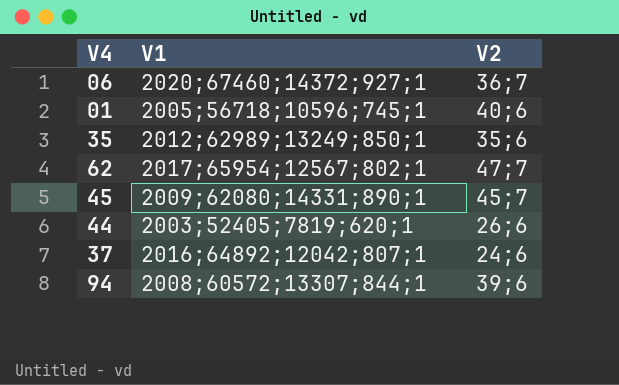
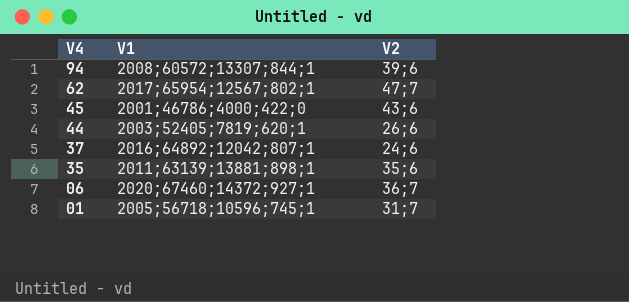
row order: none -> V4 descending
45 | V1: 2009;62080;14331;890;1 -> 2001;46786;4000;422;0
45 | V2: 45;7 -> 43;6
35 | V1: 2012;62989;13249;850;1 -> 2011;63139;13881;898;1
01 | V2: 40;6 -> 31;7

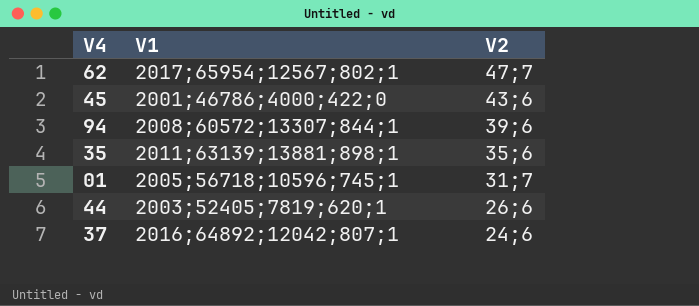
row order: V4 descending -> V2 descending
row 06: 2020;67460;14372;927;1 | 36;7 -> none

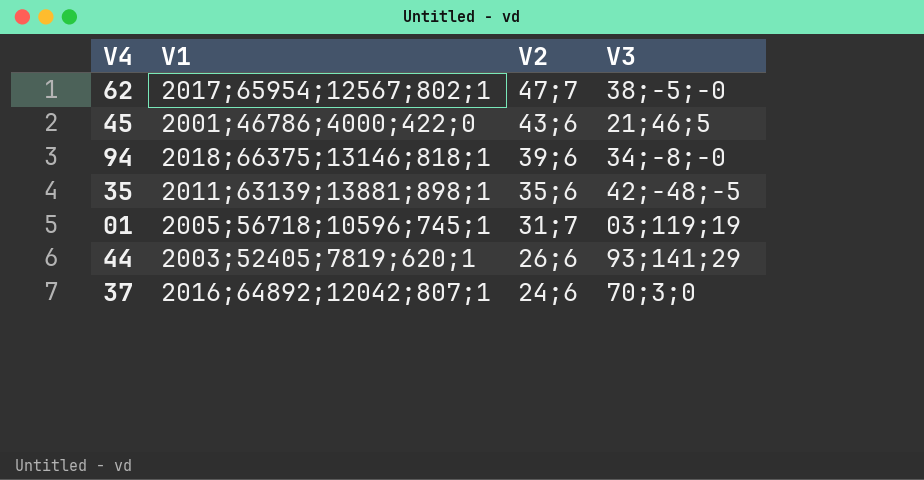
column V3 | position: none -> 4
94 | V1: 2008;60572;13307;844;1 -> 2018;66375;13146;818;1

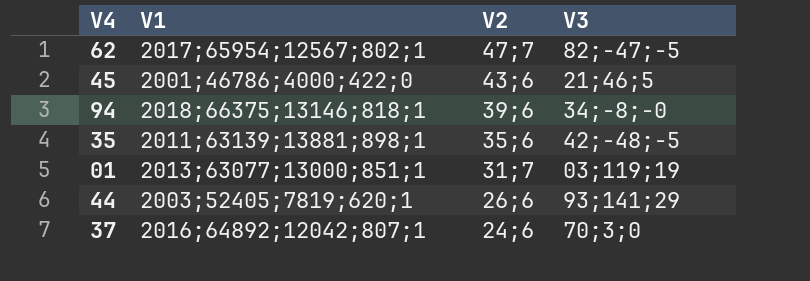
62 | V3: 38;-5;-0 -> 82;-47;-5
01 | V1: 2005;56718;10596;745;1 -> 2013;63077;13000;851;1

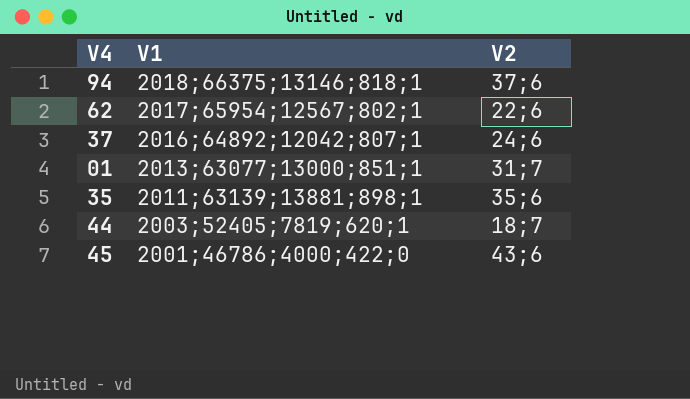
row order: V2 descending -> V1 descending
column V3 | position: 4 -> none
94 | V2: 39;6 -> 37;6
62 | V2: 47;7 -> 22;6
44 | V2: 26;6 -> 18;7

